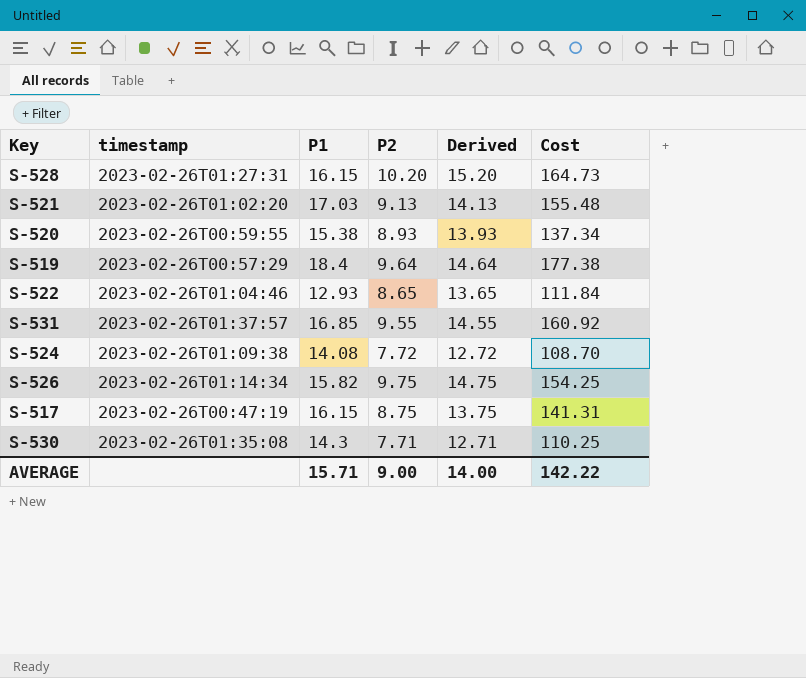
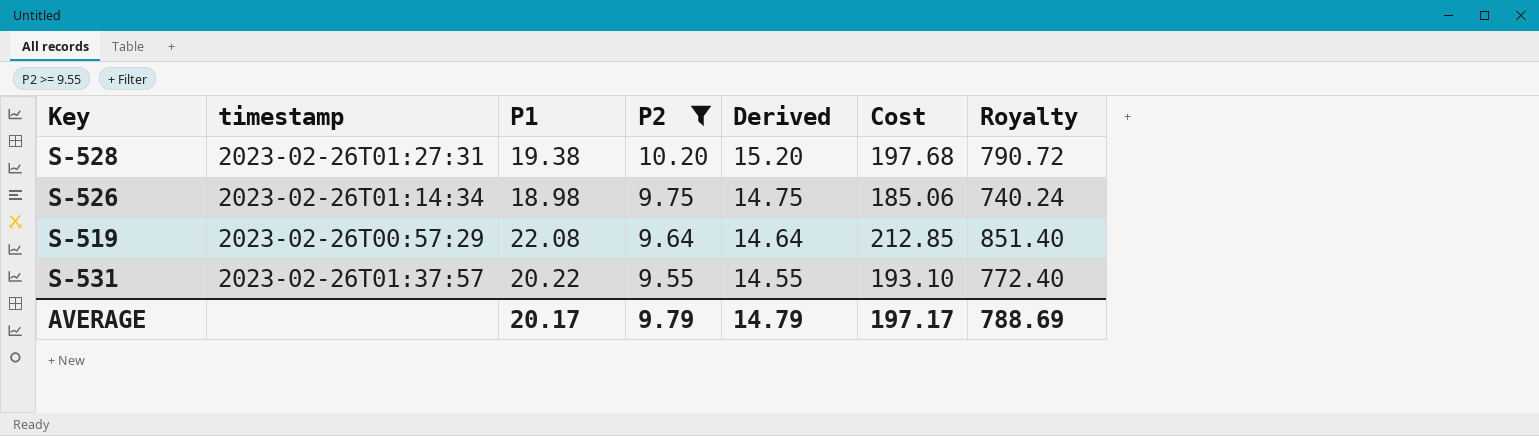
filter: none -> P2 >= 9.55
row order: none -> P2 descending
column Royalty | formula: none -> [Cost] * 4
S-528 | P1: 16.15 -> 19.38
S-528 | Cost: 164.73 -> 197.68
S-526 | P1: 15.82 -> 18.98
S-526 | Cost: 154.25 -> 185.06
S-519 | P1: 18.4 -> 22.08
S-519 | Cost: 177.38 -> 212.85
S-531 | P1: 16.85 -> 20.22
S-531 | Cost: 160.92 -> 193.10
AVERAGE | P1: 15.71 -> 20.17
AVERAGE | P2: 9.00 -> 9.79
AVERAGE | Derived: 14.00 -> 14.79
AVERAGE | Cost: 142.22 -> 197.17

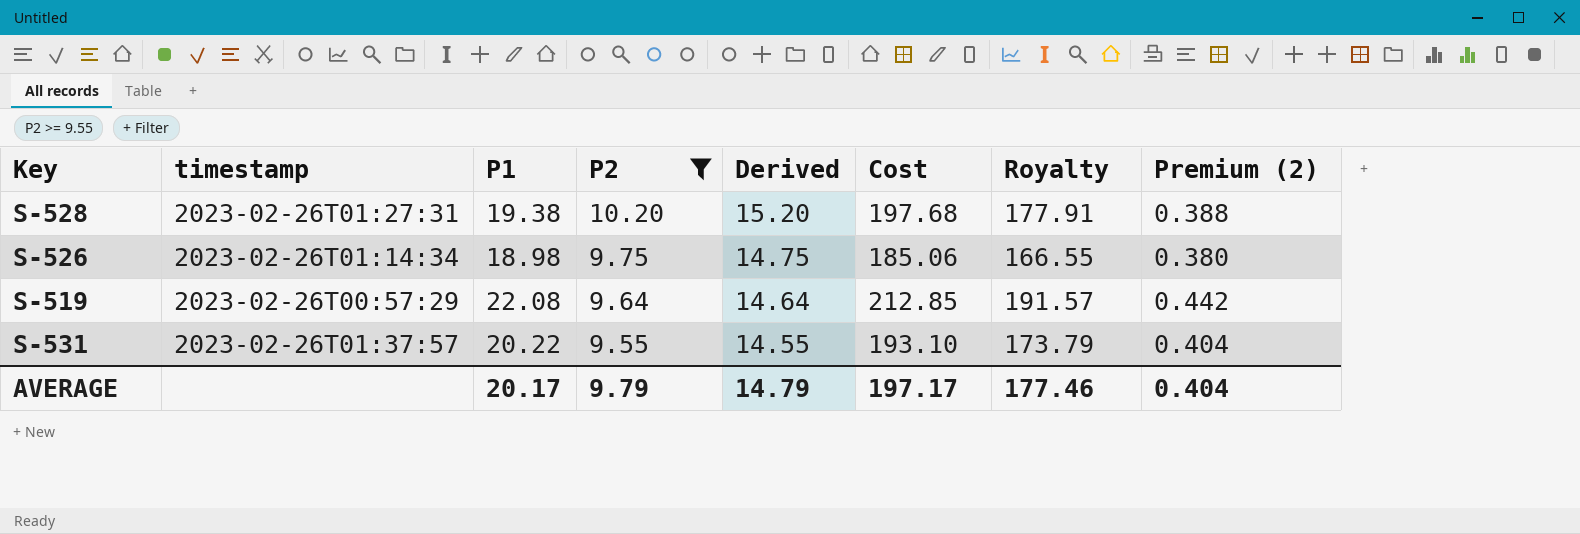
column Royalty | formula: [Cost] * 4 -> [Cost] * 0.9
column Premium (2) | formula: none -> [P1] * 0.02
AVERAGE | Royalty: 788.69 -> 177.46

